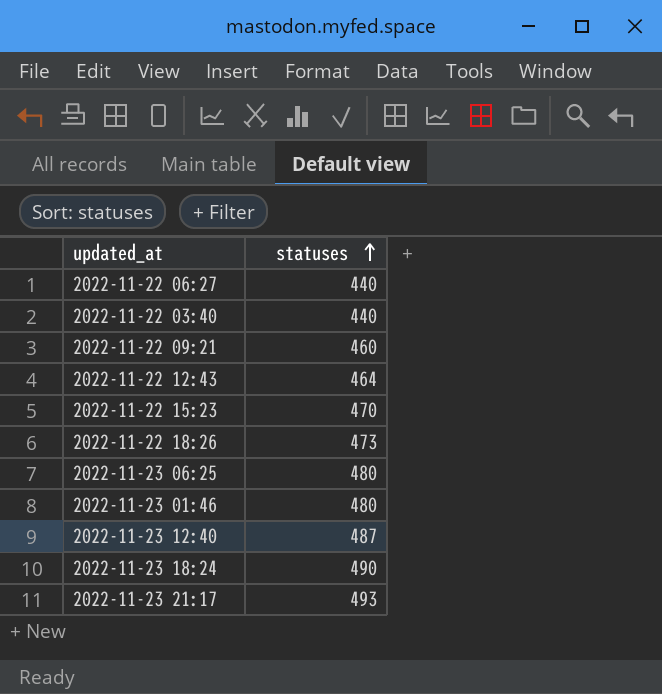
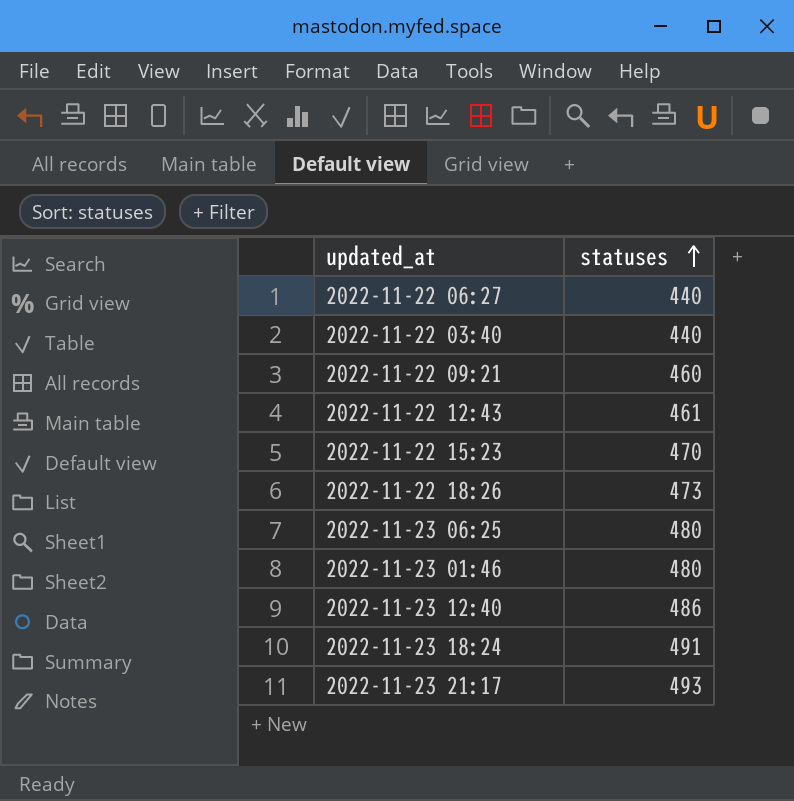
2022-11-22 12:43 | statuses: 464 -> 461
2022-11-23 12:40 | statuses: 487 -> 486
2022-11-23 18:24 | statuses: 490 -> 491

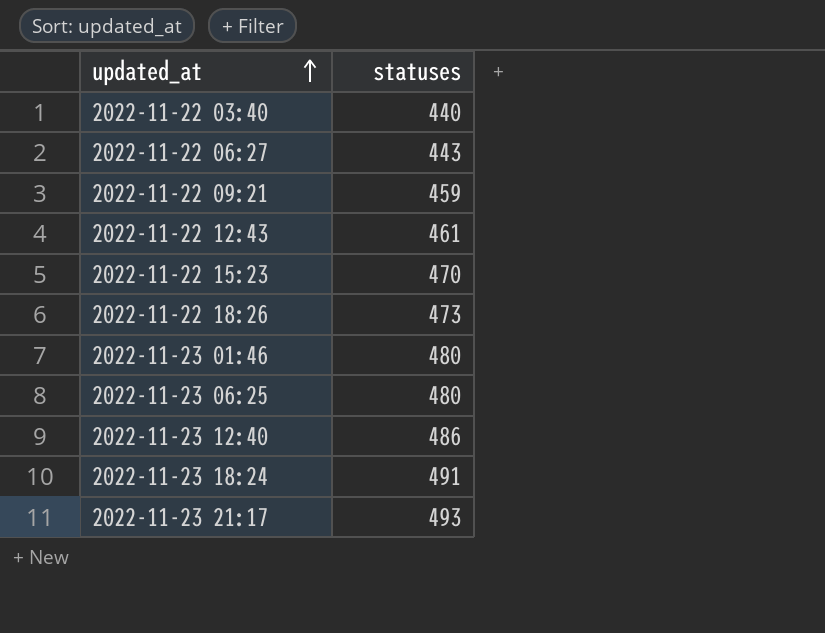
row order: statuses ascending -> updated_at ascending
2022-11-22 06:27 | statuses: 440 -> 443
2022-11-22 09:21 | statuses: 460 -> 459

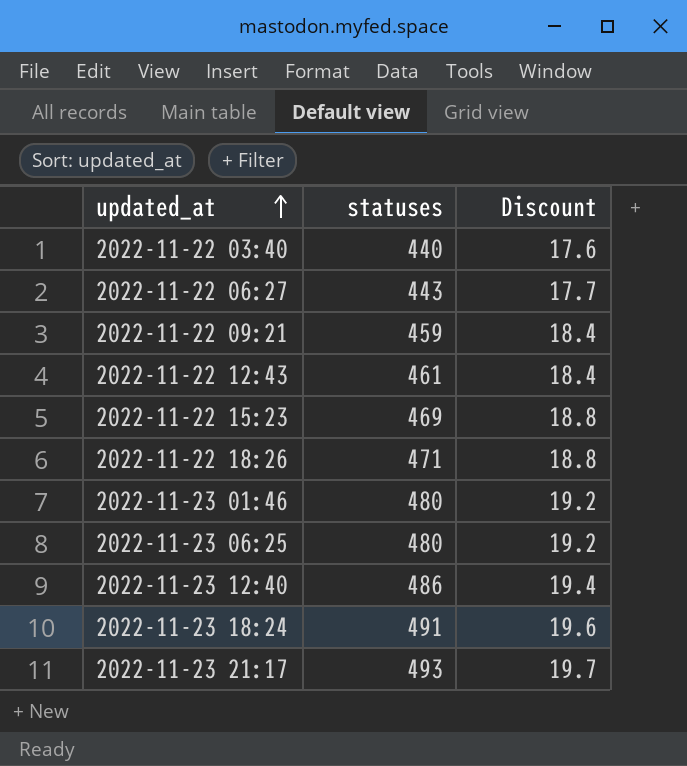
column Discount | formula: none -> [statuses] * 0.04
2022-11-22 15:23 | statuses: 470 -> 469
2022-11-22 18:26 | statuses: 473 -> 471

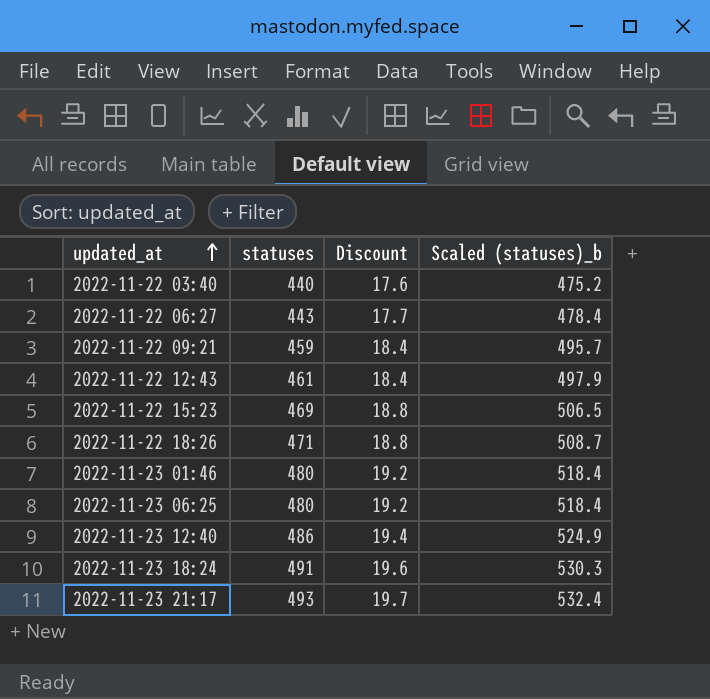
column Scaled (statuses)_b | formula: none -> [statuses] * 1.08

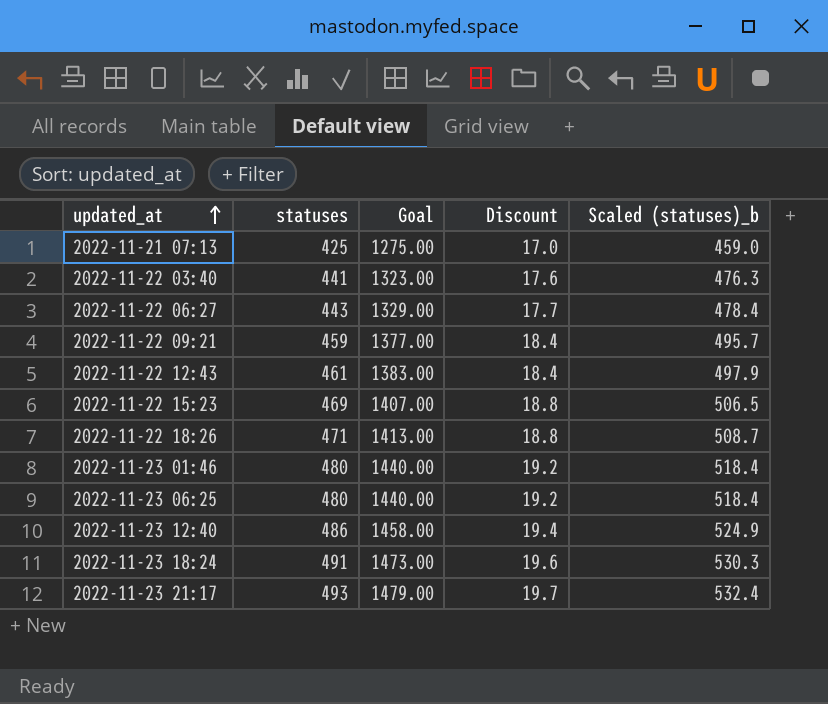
column Goal | formula: none -> [statuses] * 3
row 2022-11-21 07:13: none -> 425 | 1275.00 | 17.0 | 459.0
2022-11-22 03:40 | statuses: 440 -> 441
2022-11-22 03:40 | Scaled (statuses)_b: 475.2 -> 476.3

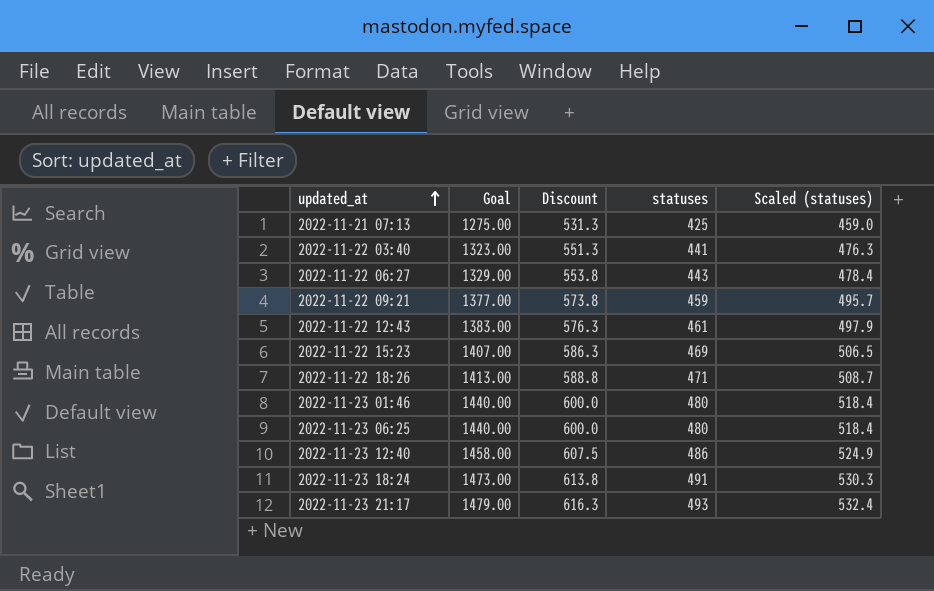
column Discount | formula: [statuses] * 0.04 -> [statuses] * 1.25
column statuses | position: 2 -> 4
column name: Scaled (statuses)_b -> Scaled (statuses)

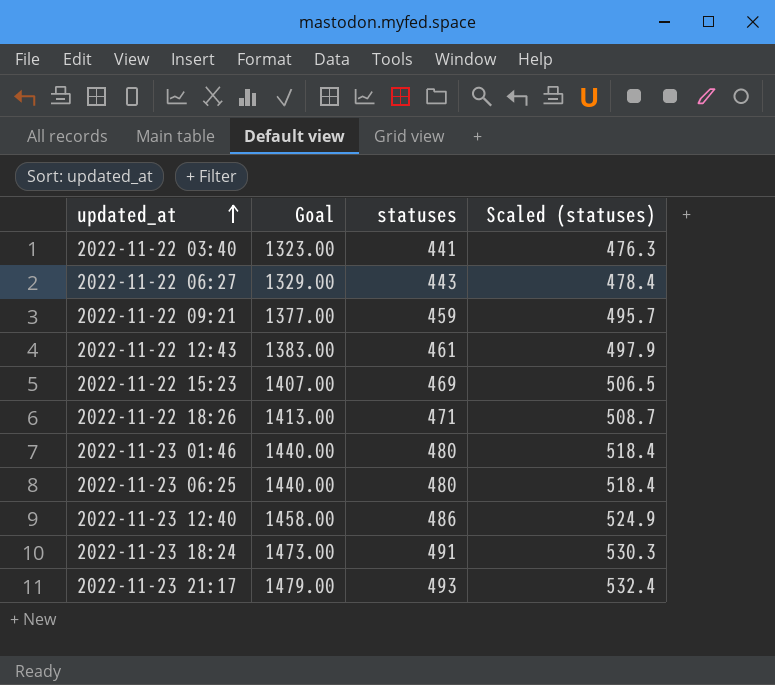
column Discount | formula: [statuses] * 1.25 -> none
row 2022-11-21 07:13: 1275.00 | 531.3 | 425 | 459.0 -> none

